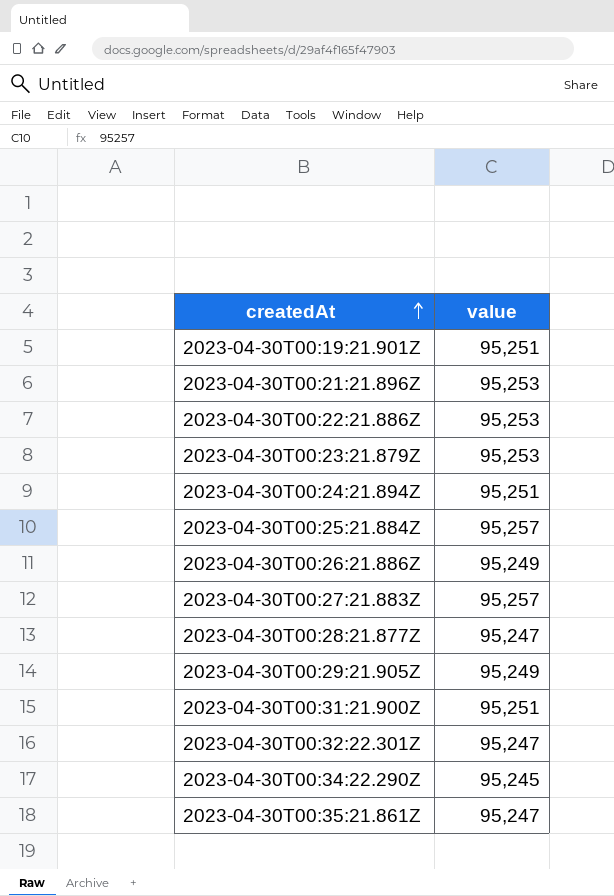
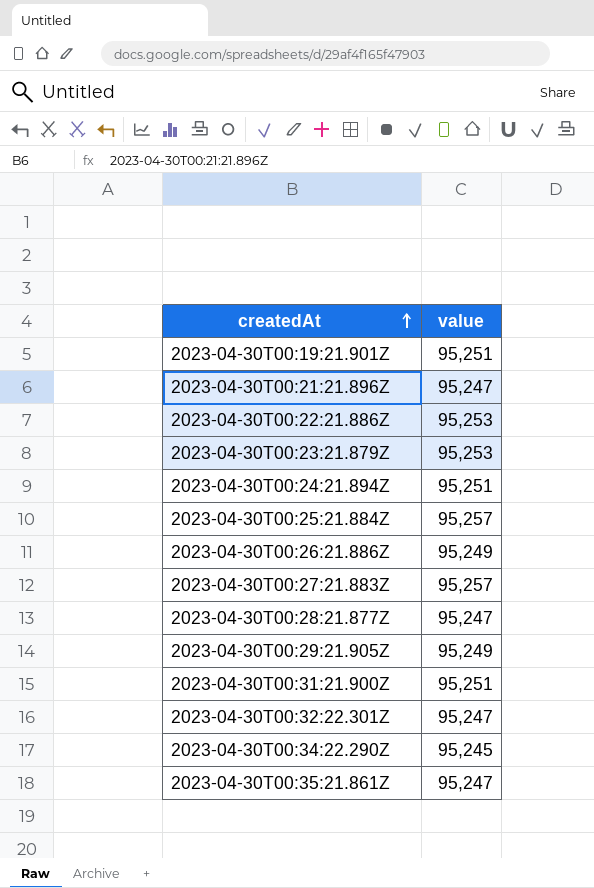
2023-04-30T00:21:21.896Z | value: 95,253 -> 95,247

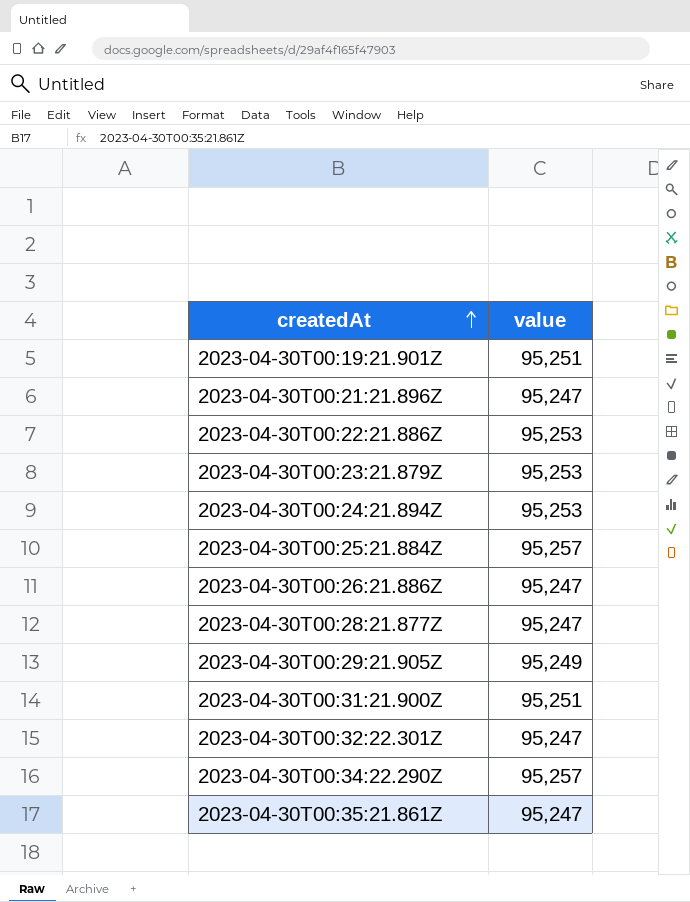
row 2023-04-30T00:27:21.883Z: 95,257 -> none
2023-04-30T00:24:21.894Z | value: 95,251 -> 95,253
2023-04-30T00:26:21.886Z | value: 95,249 -> 95,247
2023-04-30T00:34:22.290Z | value: 95,245 -> 95,257

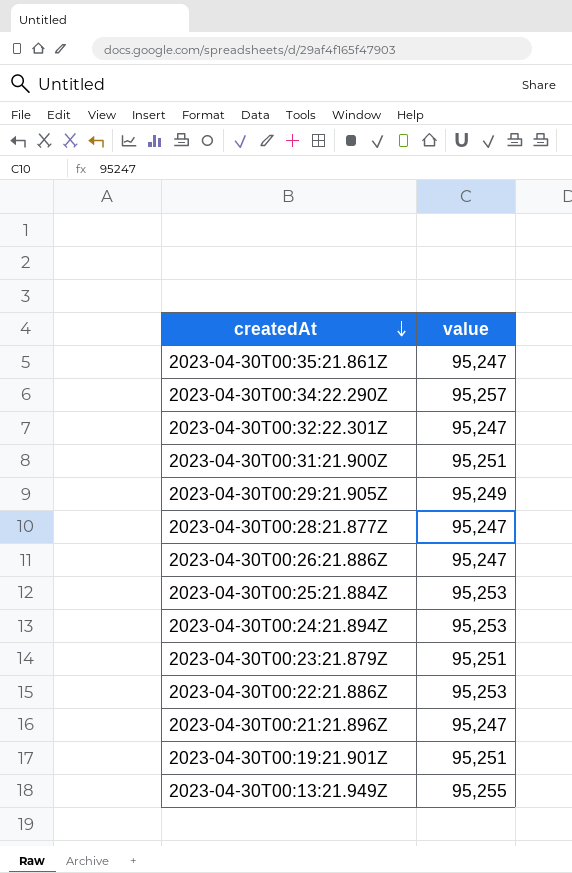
row order: createdAt ascending -> createdAt descending
2023-04-30T00:25:21.884Z | value: 95,257 -> 95,253
2023-04-30T00:23:21.879Z | value: 95,253 -> 95,251
row 2023-04-30T00:13:21.949Z: none -> 95,255

